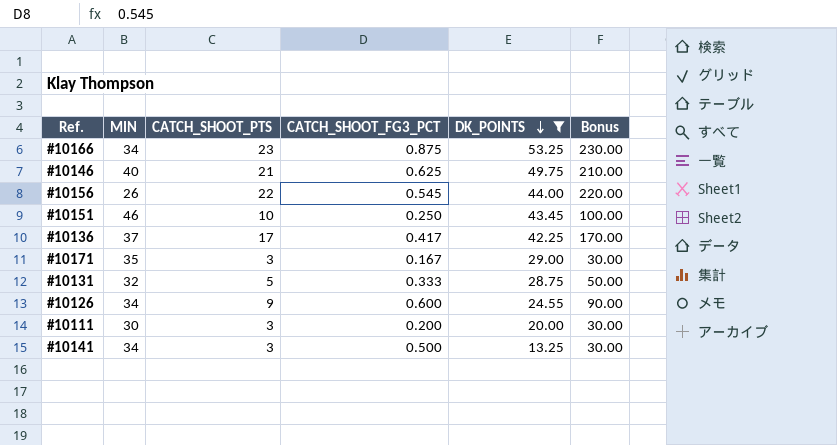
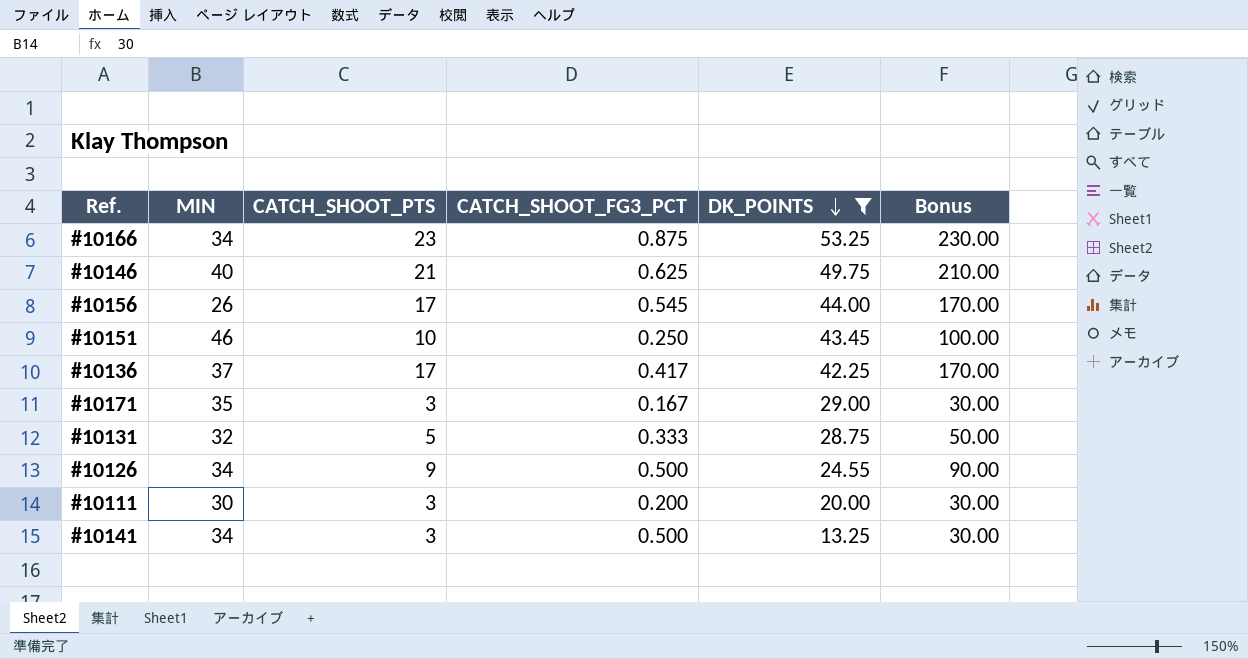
#10156 | CATCH_SHOOT_PTS: 22 -> 17
#10156 | Bonus: 220.00 -> 170.00
#10126 | CATCH_SHOOT_FG3_PCT: 0.600 -> 0.500

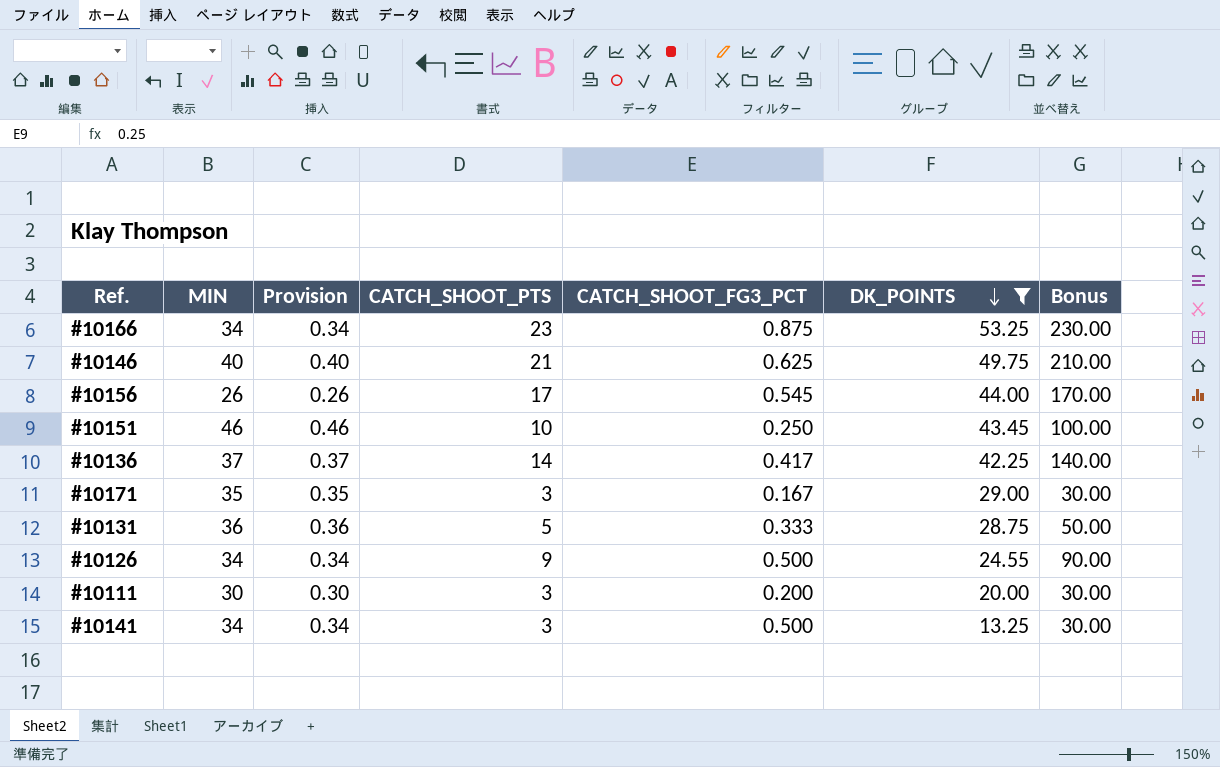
column Provision | formula: none -> [MIN] * 0.01
#10136 | CATCH_SHOOT_PTS: 17 -> 14
#10136 | Bonus: 170.00 -> 140.00
#10131 | MIN: 32 -> 36

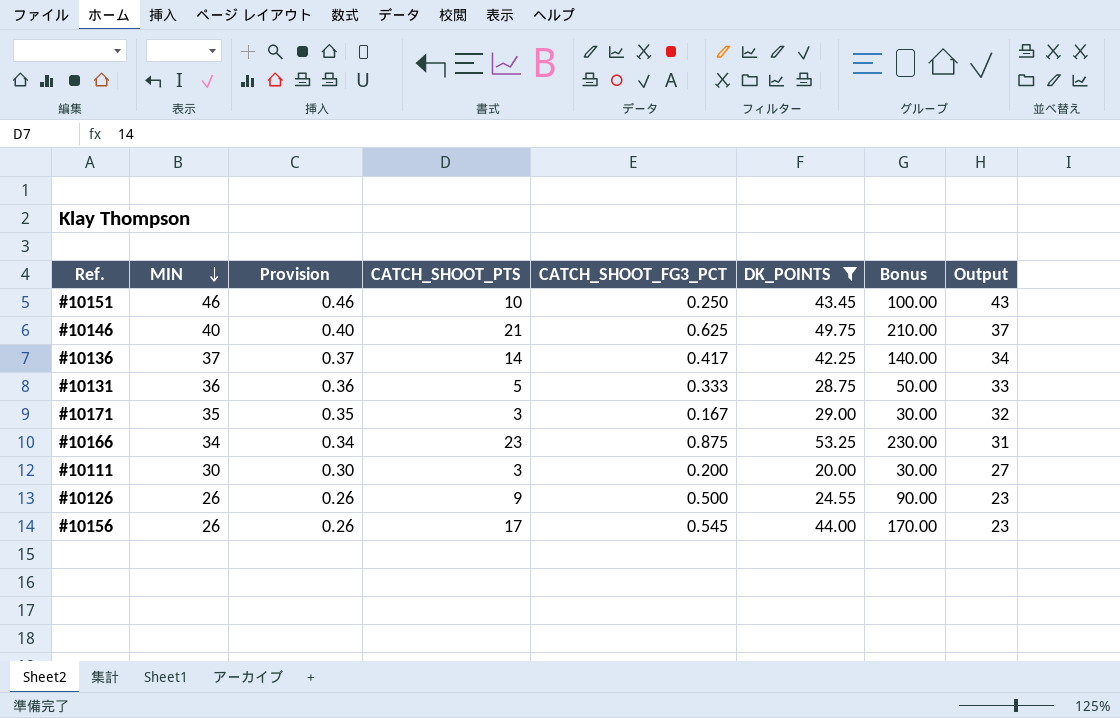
row order: DK_POINTS descending -> MIN descending
column Output | formula: none -> [MIN] - 3
row #10141: 34 | 0.34 | 3 | 0.500 | 13.25 | 30.00 -> none
#10126 | MIN: 34 -> 26
#10126 | Provision: 0.34 -> 0.26

